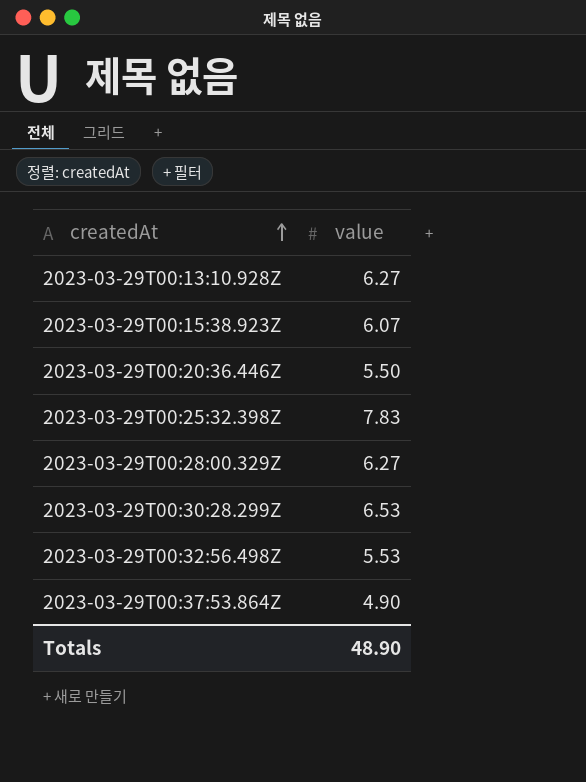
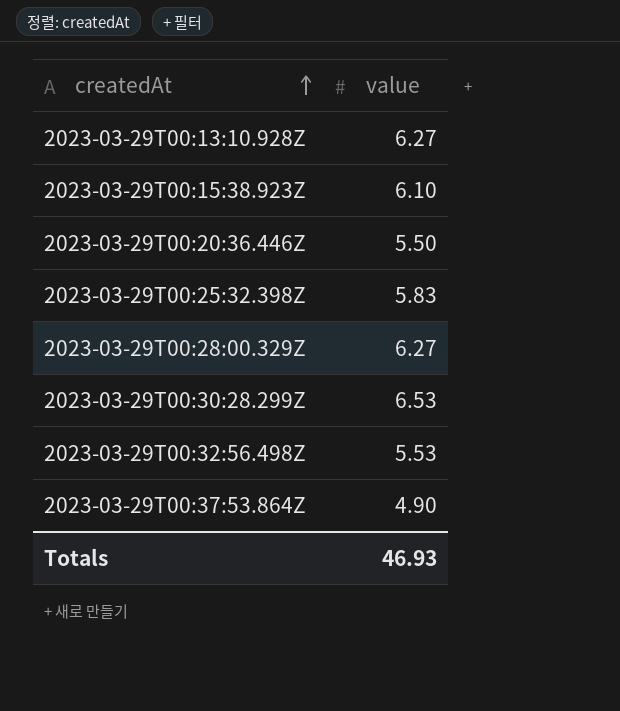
2023-03-29T00:15:38.923Z | value: 6.07 -> 6.10
2023-03-29T00:25:32.398Z | value: 7.83 -> 5.83
Totals | value: 48.90 -> 46.93

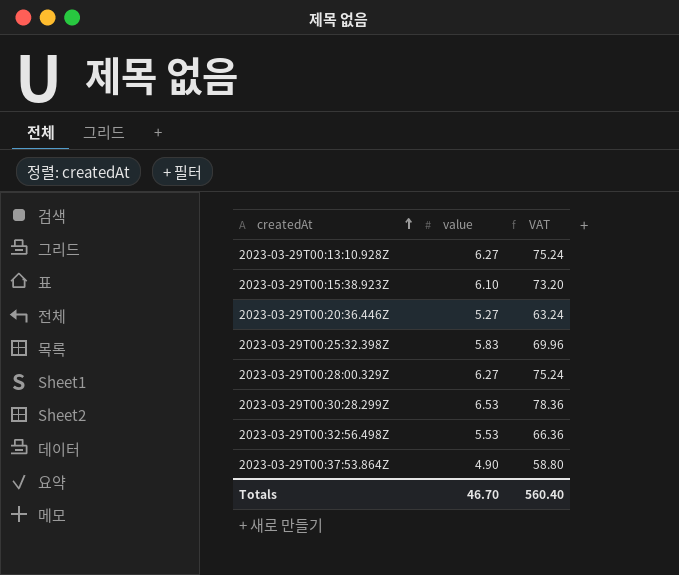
column VAT | formula: none -> [value] * 12
2023-03-29T00:20:36.446Z | value: 5.50 -> 5.27
Totals | value: 46.93 -> 46.70

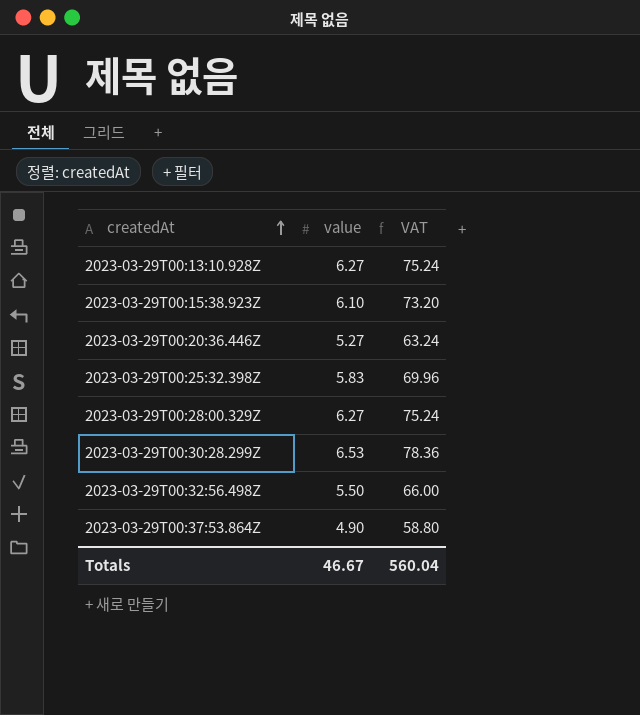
2023-03-29T00:32:56.498Z | value: 5.53 -> 5.50
2023-03-29T00:32:56.498Z | VAT: 66.36 -> 66.00
Totals | value: 46.70 -> 46.67
Totals | VAT: 560.40 -> 560.04

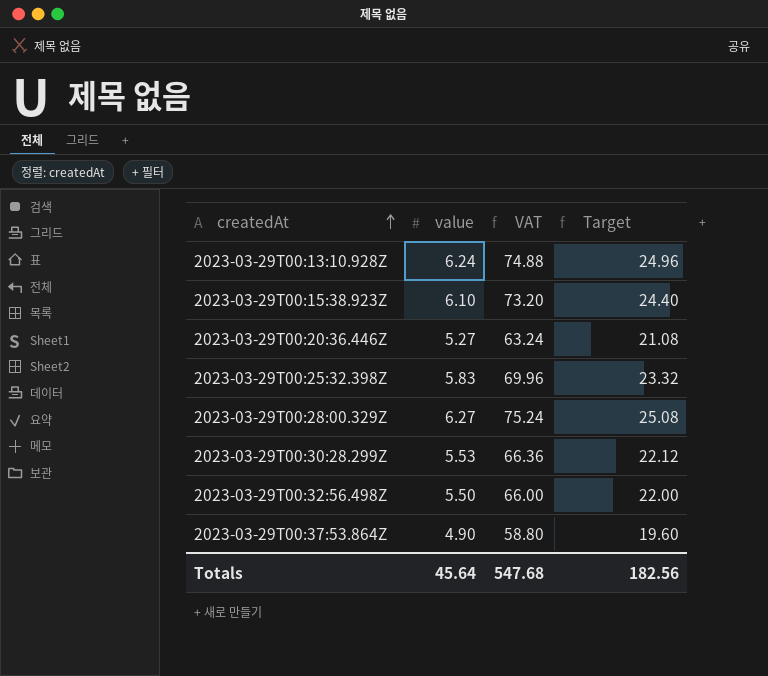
column Target | formula: none -> [value] * 4
2023-03-29T00:13:10.928Z | value: 6.27 -> 6.24
2023-03-29T00:13:10.928Z | VAT: 75.24 -> 74.88
2023-03-29T00:30:28.299Z | value: 6.53 -> 5.53
2023-03-29T00:30:28.299Z | VAT: 78.36 -> 66.36
Totals | value: 46.67 -> 45.64
Totals | VAT: 560.04 -> 547.68

